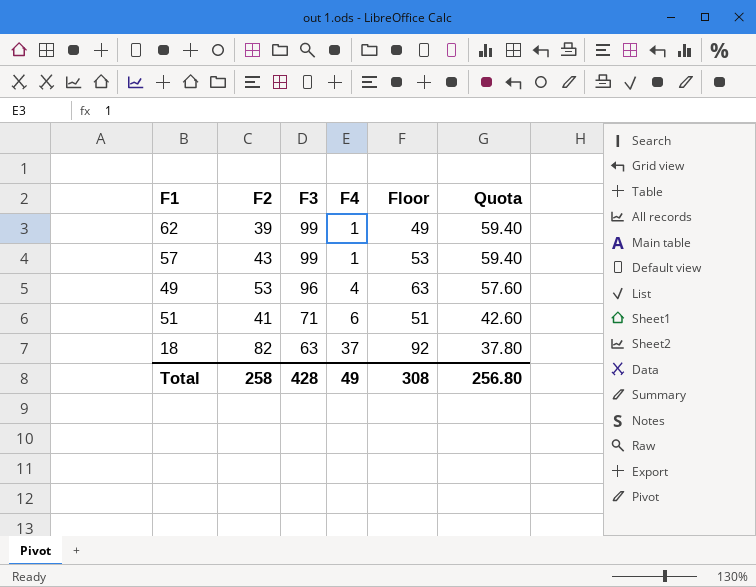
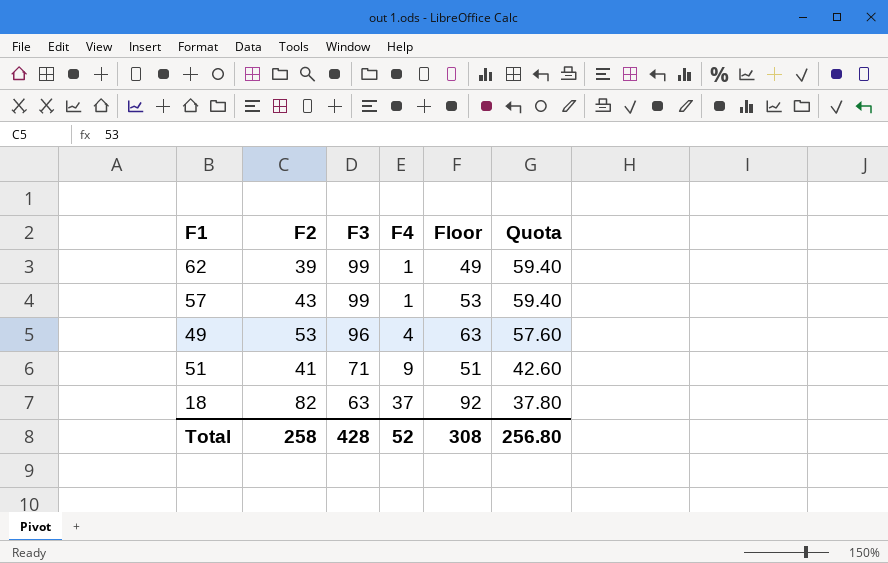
51 | F4: 6 -> 9
Total | F4: 49 -> 52

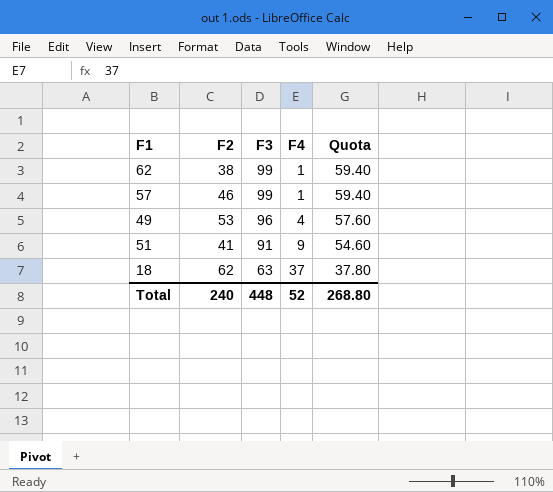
column Floor | formula: [F2] + 10 -> none
62 | F2: 39 -> 38
57 | F2: 43 -> 46
51 | F3: 71 -> 91
51 | Quota: 42.60 -> 54.60
18 | F2: 82 -> 62
Total | F2: 258 -> 240
Total | F3: 428 -> 448
Total | Quota: 256.80 -> 268.80

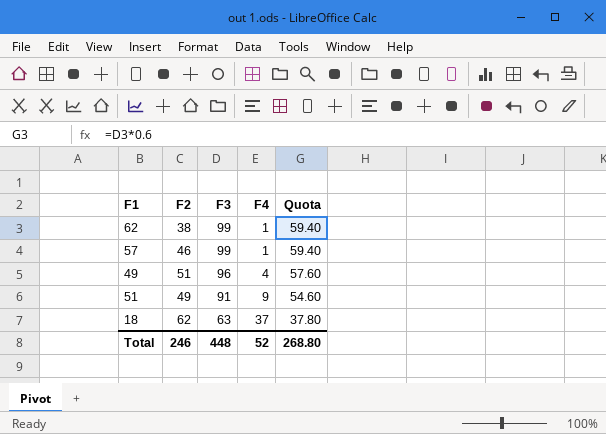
49 | F2: 53 -> 51
51 | F2: 41 -> 49
Total | F2: 240 -> 246

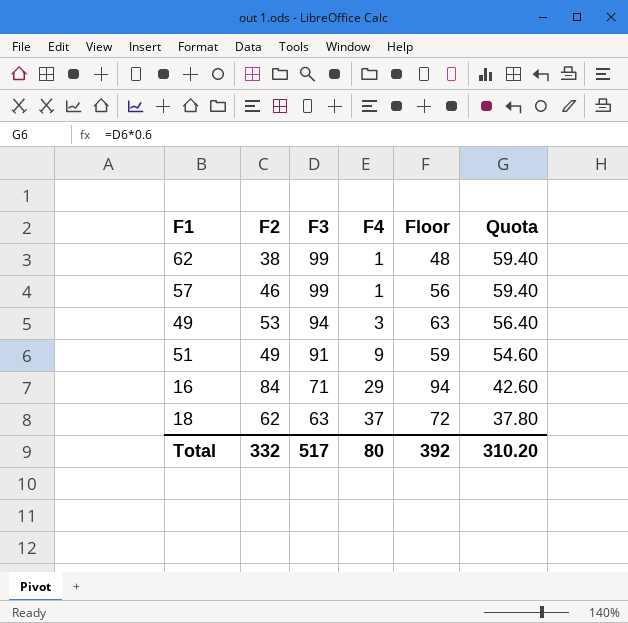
column Floor | formula: none -> [F2] + 10
49 | F2: 51 -> 53
49 | F3: 96 -> 94
49 | F4: 4 -> 3
49 | Quota: 57.60 -> 56.40
row 16: none -> 84 | 71 | 29 | 94 | 42.60
Total | F2: 246 -> 332
Total | F3: 448 -> 517
Total | F4: 52 -> 80
Total | Quota: 268.80 -> 310.20

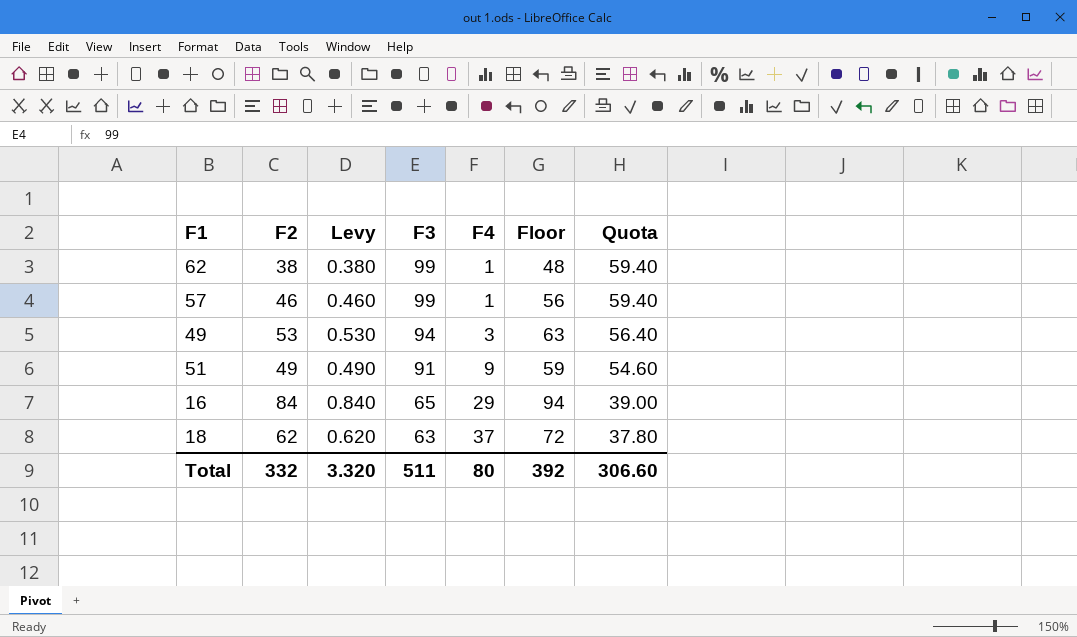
column Levy | formula: none -> [F2] * 0.01
16 | F3: 71 -> 65
16 | Quota: 42.60 -> 39.00
Total | F3: 517 -> 511
Total | Quota: 310.20 -> 306.60

